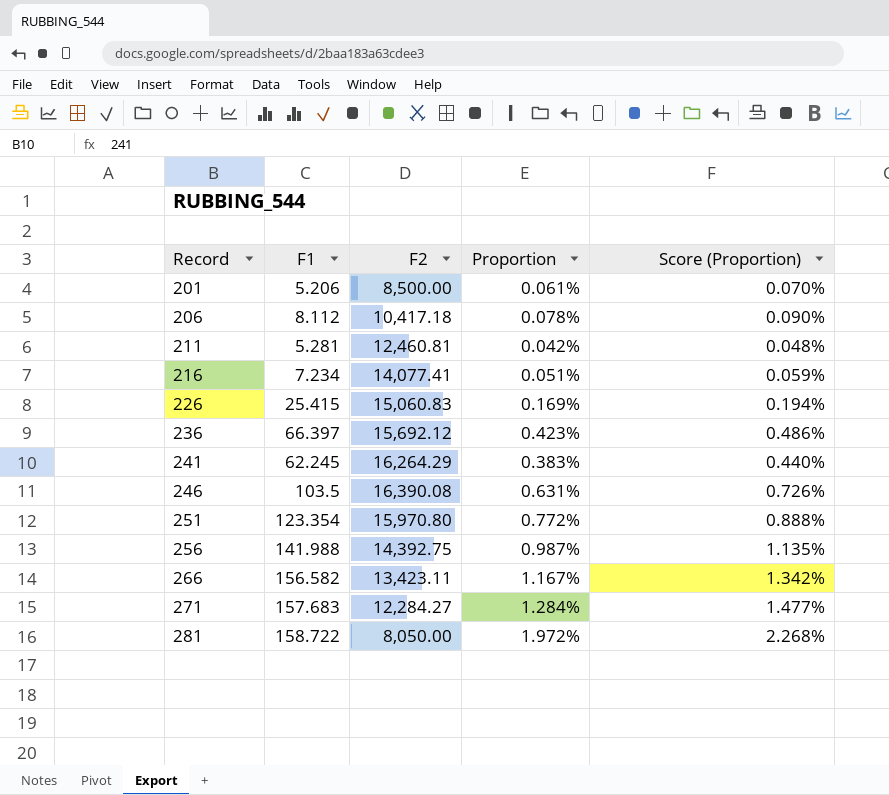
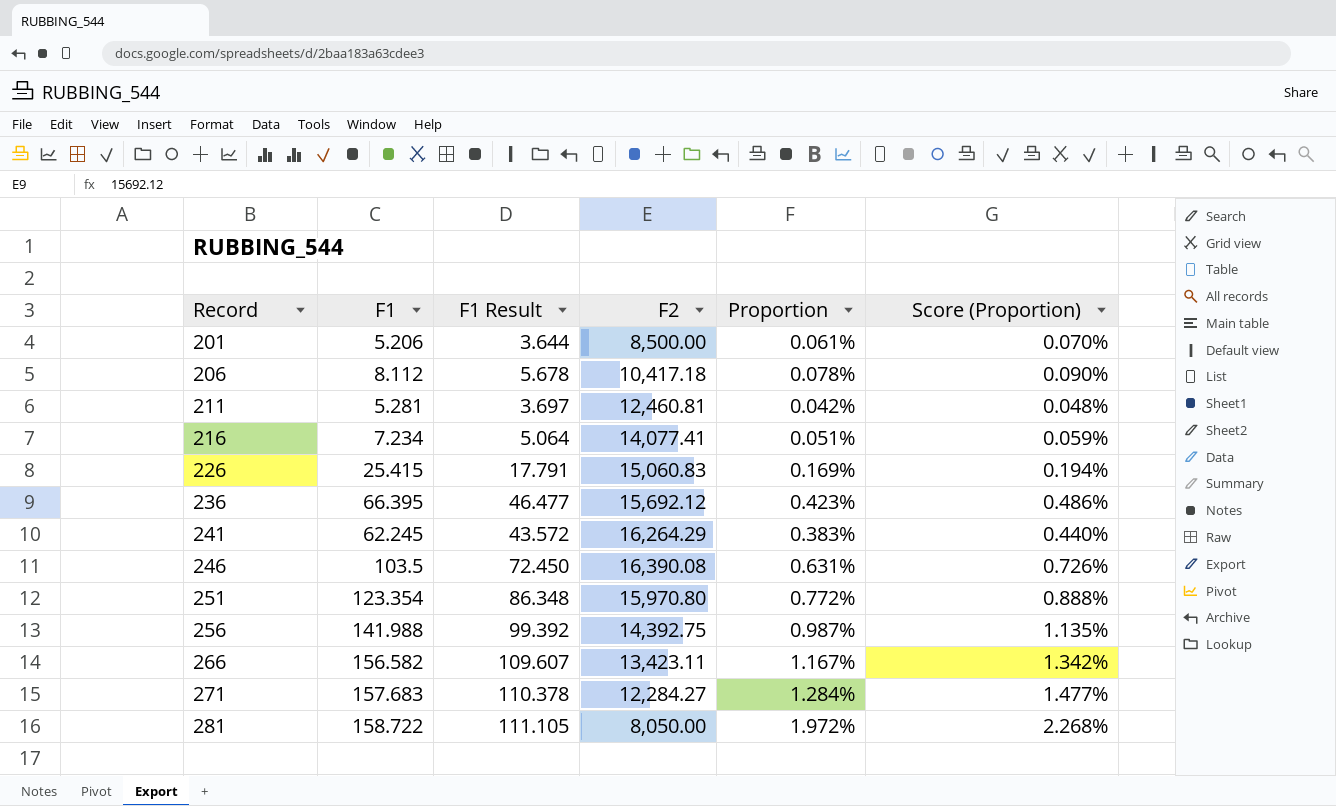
column F1 Result | formula: none -> [F1] * 0.7
236 | F1: 66.397 -> 66.395

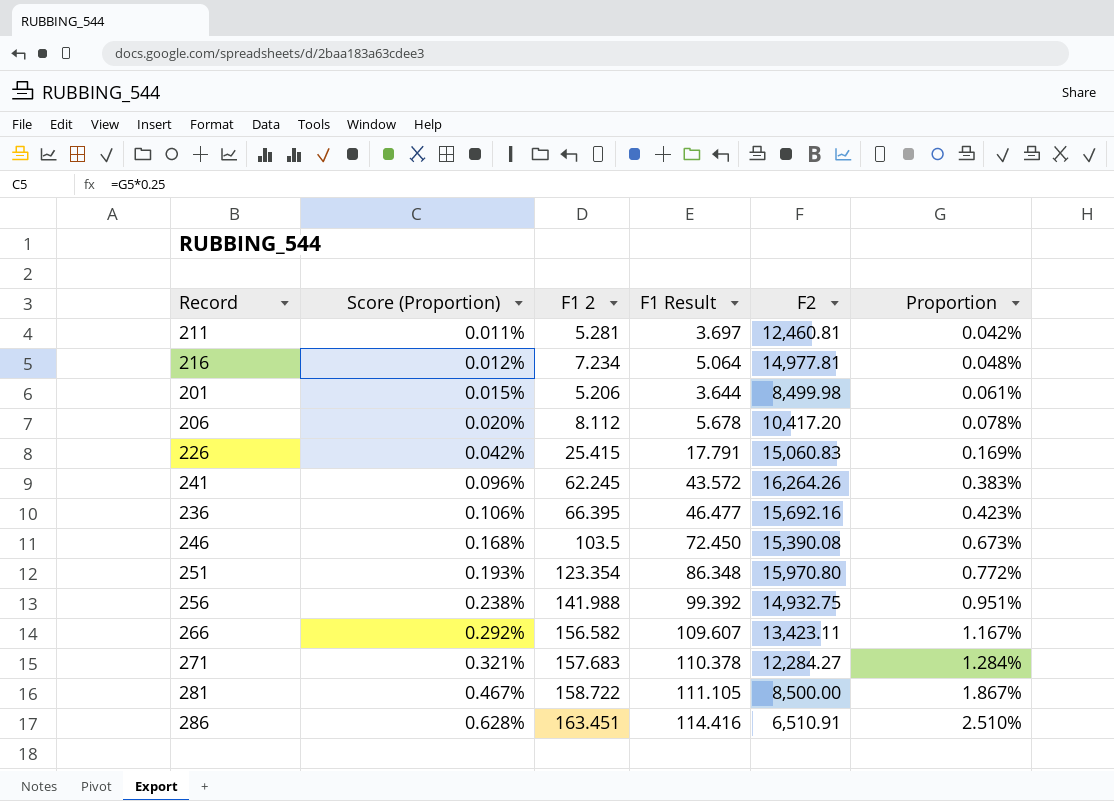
row order: Record ascending -> Score (Proportion) ascending
column Score (Proportion) | formula: [Proportion] * 1.15 -> [Proportion] * 0.25
column Score (Proportion) | position: 6 -> 2
column name: F1 -> F1 2
216 | F2: 14,077.41 -> 14,977.81
216 | Proportion: 0.051% -> 0.048%
201 | F2: 8,500.00 -> 8,499.98
206 | F2: 10,417.18 -> 10,417.20
241 | F2: 16,264.29 -> 16,264.26
236 | F2: 15,692.12 -> 15,692.16
246 | F2: 16,390.08 -> 15,390.08
246 | Proportion: 0.631% -> 0.673%
256 | F2: 14,392.75 -> 14,932.75
256 | Proportion: 0.987% -> 0.951%
281 | F2: 8,050.00 -> 8,500.00
281 | Proportion: 1.972% -> 1.867%
row 286: none -> 0.628% | 163.451 | 114.416 | 6,510.91 | 2.510%

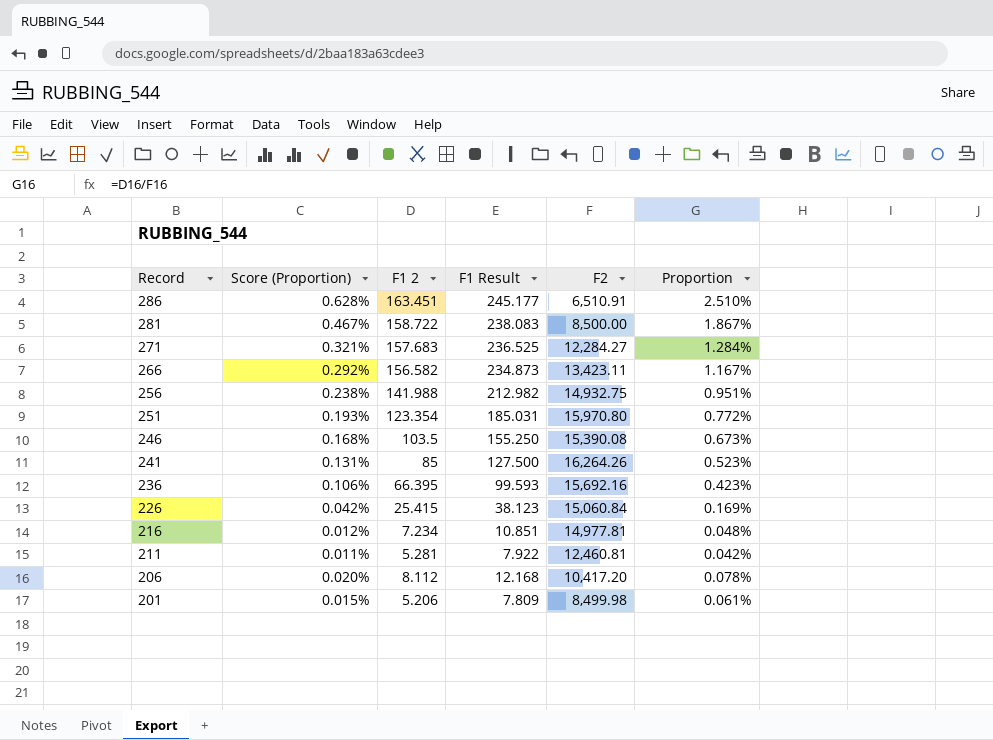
row order: Score (Proportion) ascending -> Record descending
column F1 Result | formula: [F1 2] * 0.7 -> [F1 2] * 1.5
241 | Score (Proportion): 0.096% -> 0.131%
241 | F1 2: 62.245 -> 85
241 | Proportion: 0.383% -> 0.523%
226 | F2: 15,060.83 -> 15,060.84

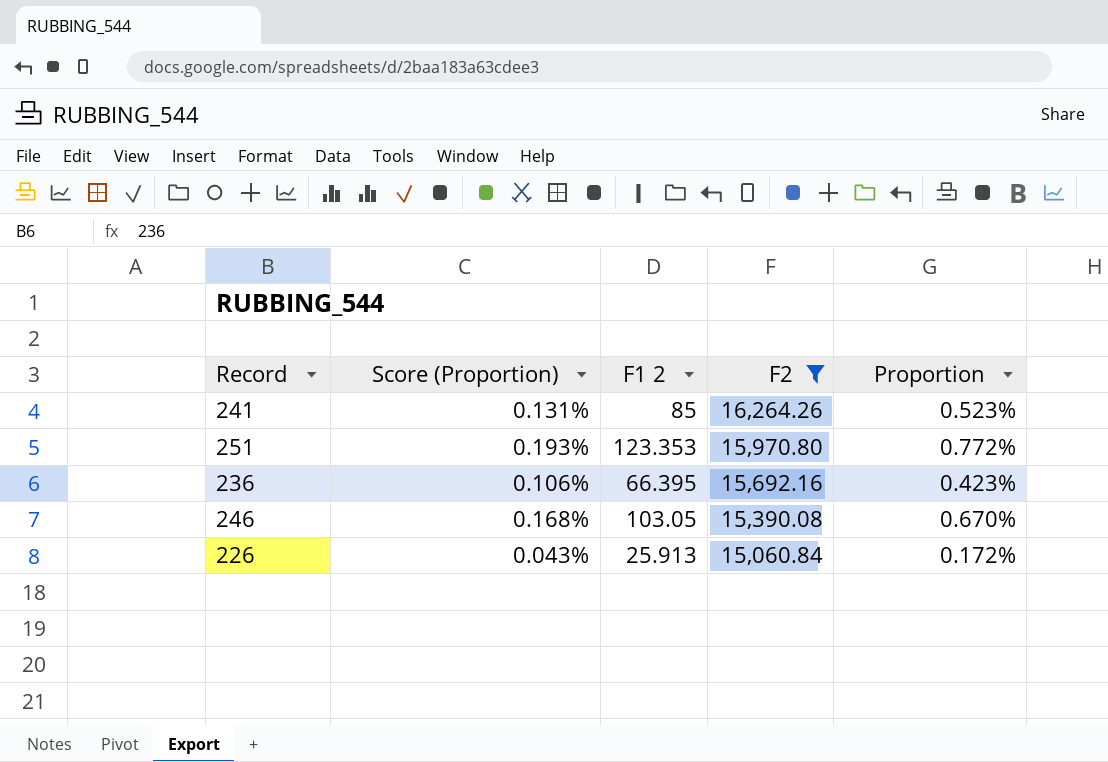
filter: none -> F2 >= 15,060.84
row order: Record descending -> F2 descending
column F1 Result | formula: [F1 2] * 1.5 -> none
251 | F1 2: 123.354 -> 123.353
246 | F1 2: 103.5 -> 103.05
246 | Proportion: 0.673% -> 0.670%
226 | Score (Proportion): 0.042% -> 0.043%
226 | F1 2: 25.415 -> 25.913
226 | Proportion: 0.169% -> 0.172%

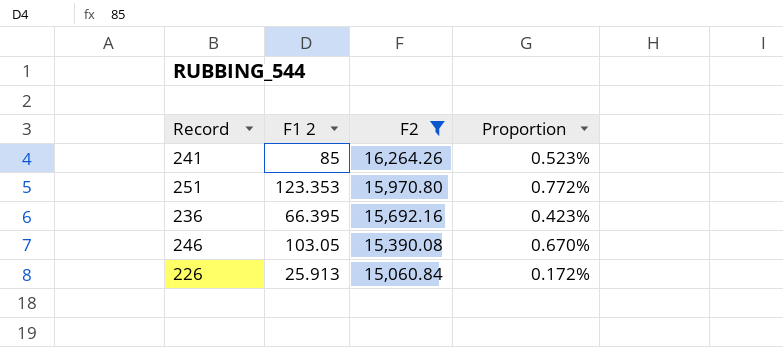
column Score (Proportion) | formula: [Proportion] * 0.25 -> none

